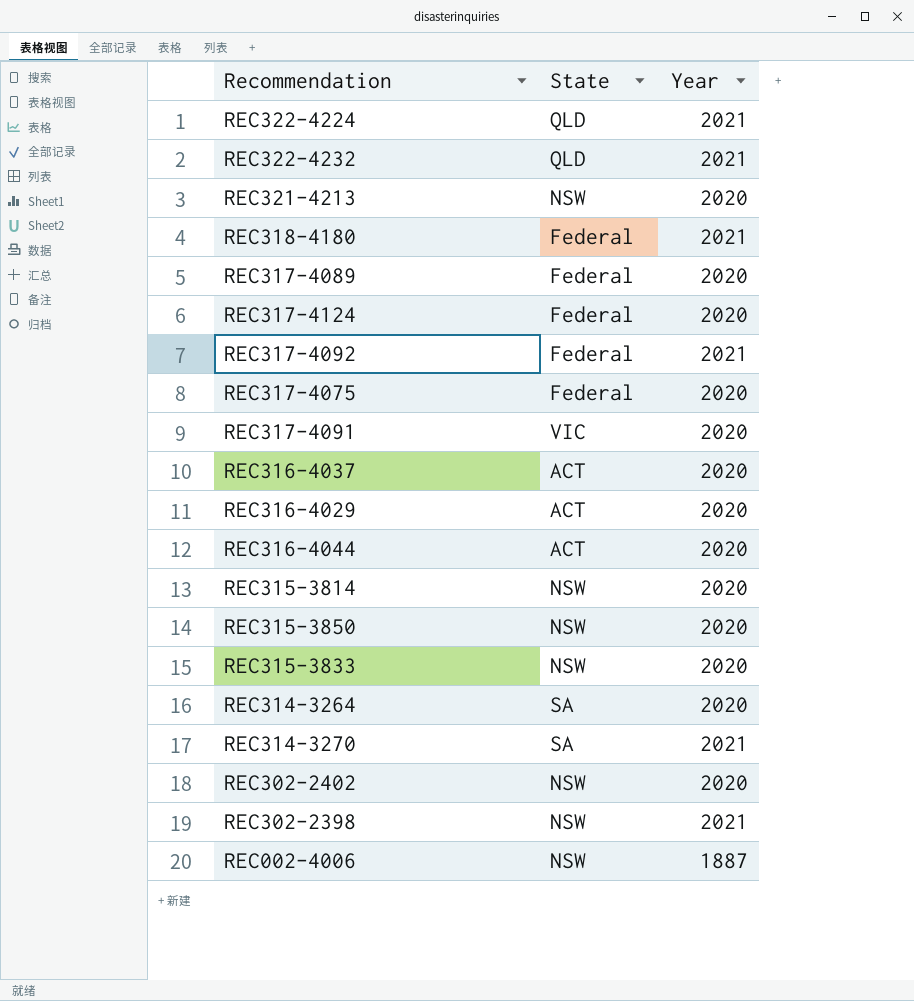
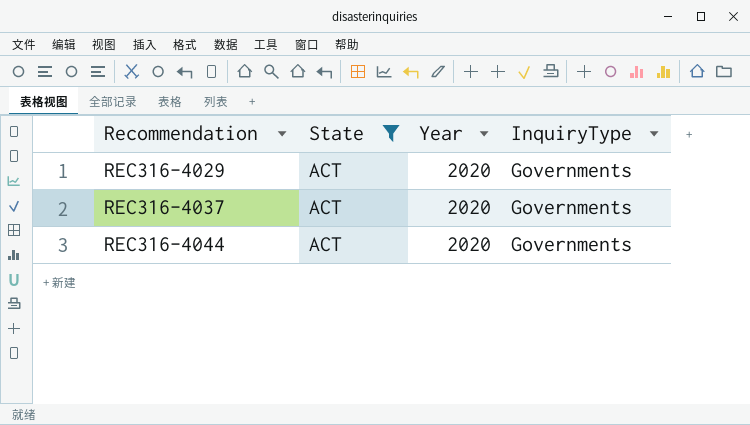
filter: none -> State = ACT
row order: none -> Recommendation ascending
column InquiryType | position: none -> 4

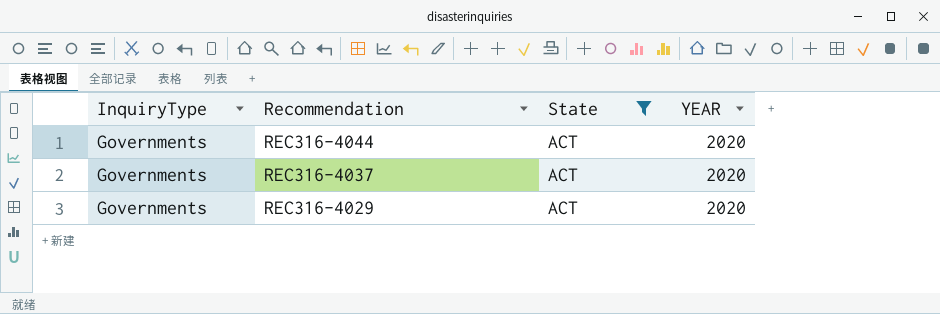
row order: Recommendation ascending -> Recommendation descending
column InquiryType | position: 4 -> 1
column name: Year -> YEAR

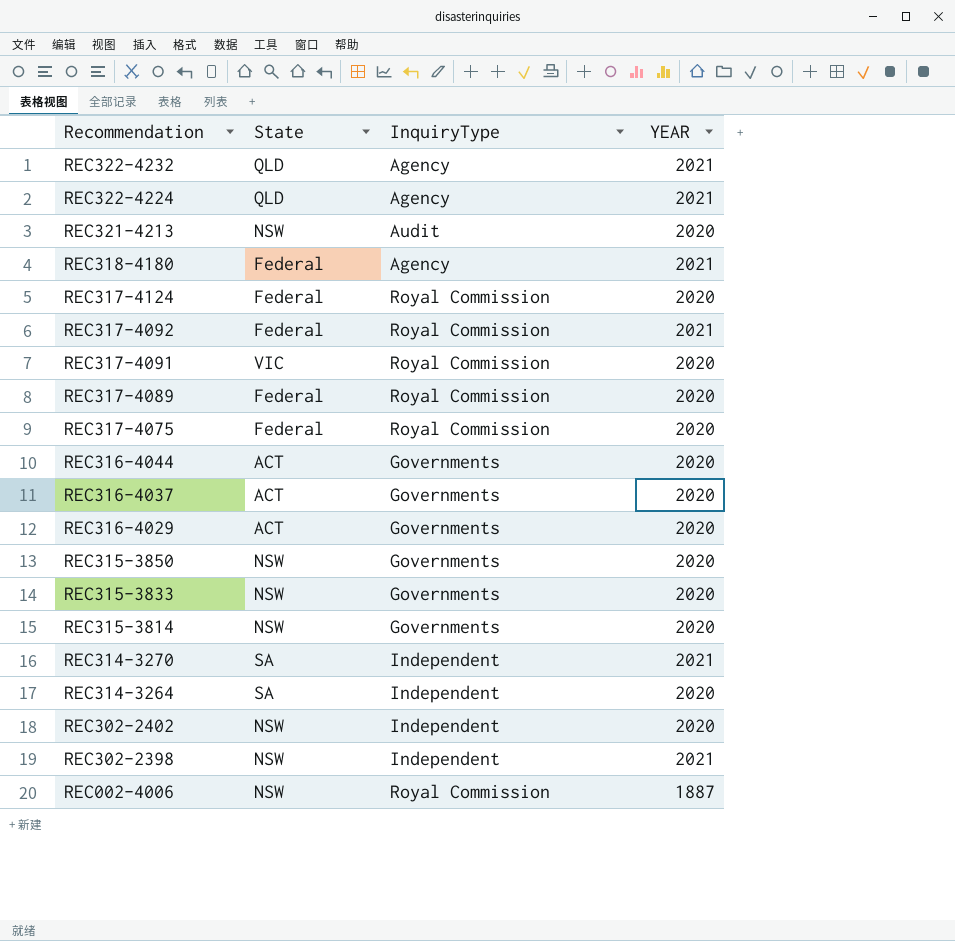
filter: State = ACT -> none
column InquiryType | position: 1 -> 3

